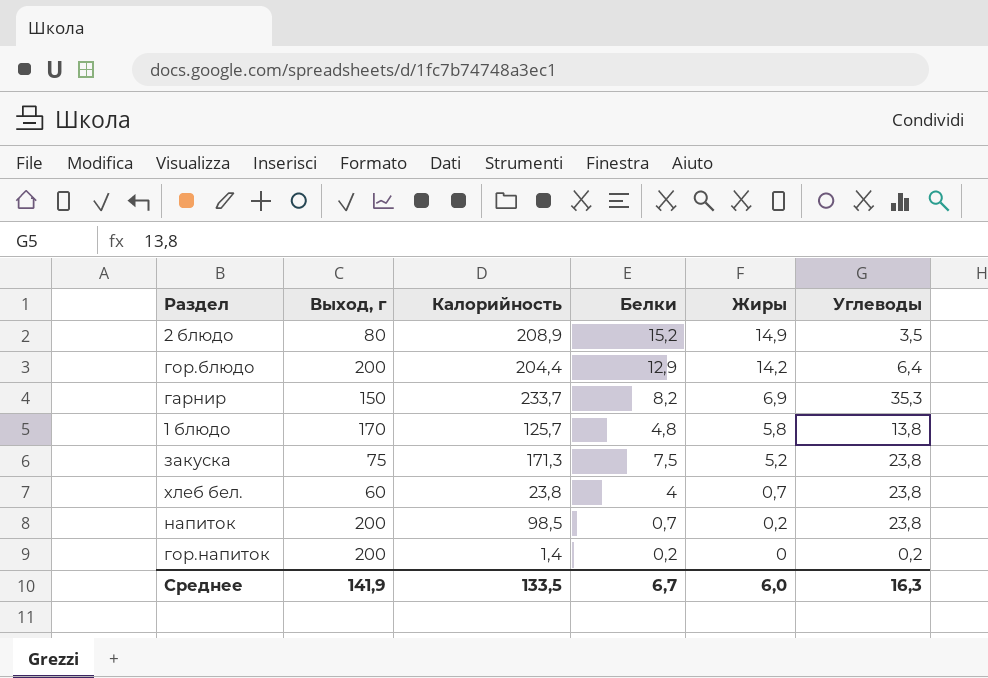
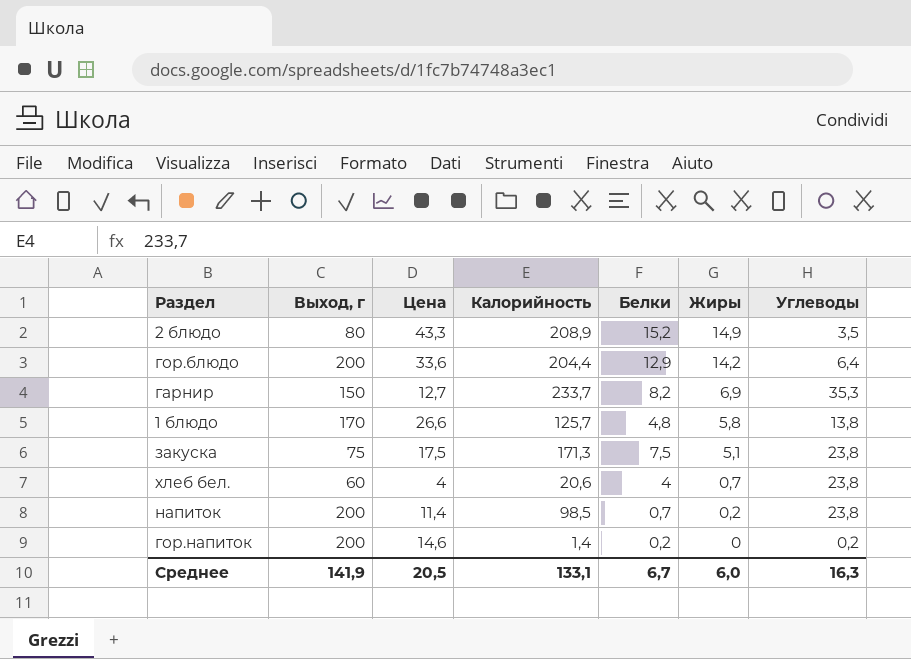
column Цена | position: none -> 3
закуска | Жиры: 5,2 -> 5,1
хлеб бел. | Калорийность: 23,8 -> 20,6
Среднее | Калорийность: 133,5 -> 133,1

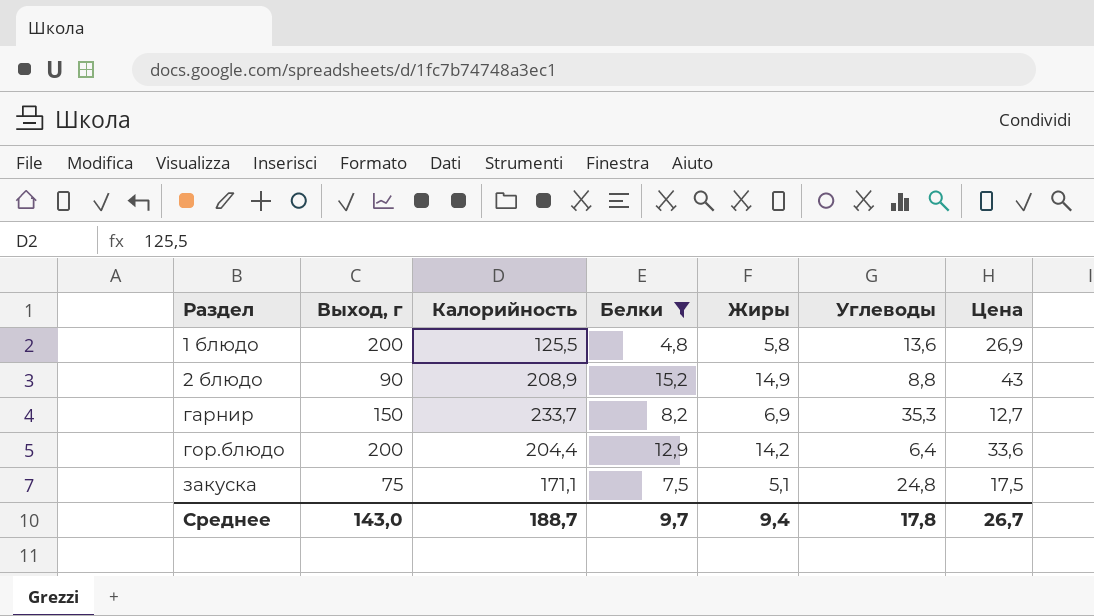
filter: none -> Белки >= 4,8
row order: Жиры descending -> Раздел ascending
column Цена | position: 3 -> 7
1 блюдо | Выход, г: 170 -> 200
1 блюдо | Калорийность: 125,7 -> 125,5
1 блюдо | Углеводы: 13,8 -> 13,6
1 блюдо | Цена: 26,6 -> 26,9
2 блюдо | Выход, г: 80 -> 90
2 блюдо | Углеводы: 3,5 -> 8,8
2 блюдо | Цена: 43,3 -> 43
закуска | Калорийность: 171,3 -> 171,1
закуска | Углеводы: 23,8 -> 24,8
Среднее | Выход, г: 141,9 -> 143,0
Среднее | Калорийность: 133,1 -> 188,7
Среднее | Белки: 6,7 -> 9,7
Среднее | Жиры: 6,0 -> 9,4
Среднее | Углеводы: 16,3 -> 17,8
Среднее | Цена: 20,5 -> 26,7

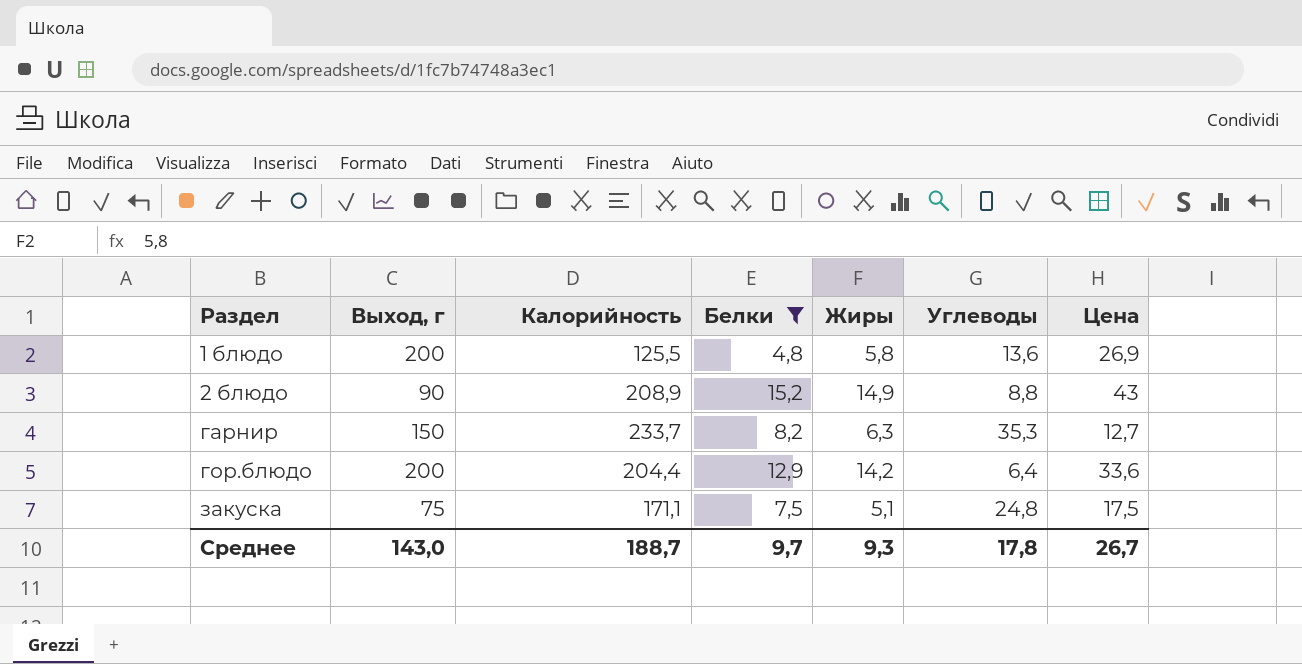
гарнир | Жиры: 6,9 -> 6,3
Среднее | Жиры: 9,4 -> 9,3

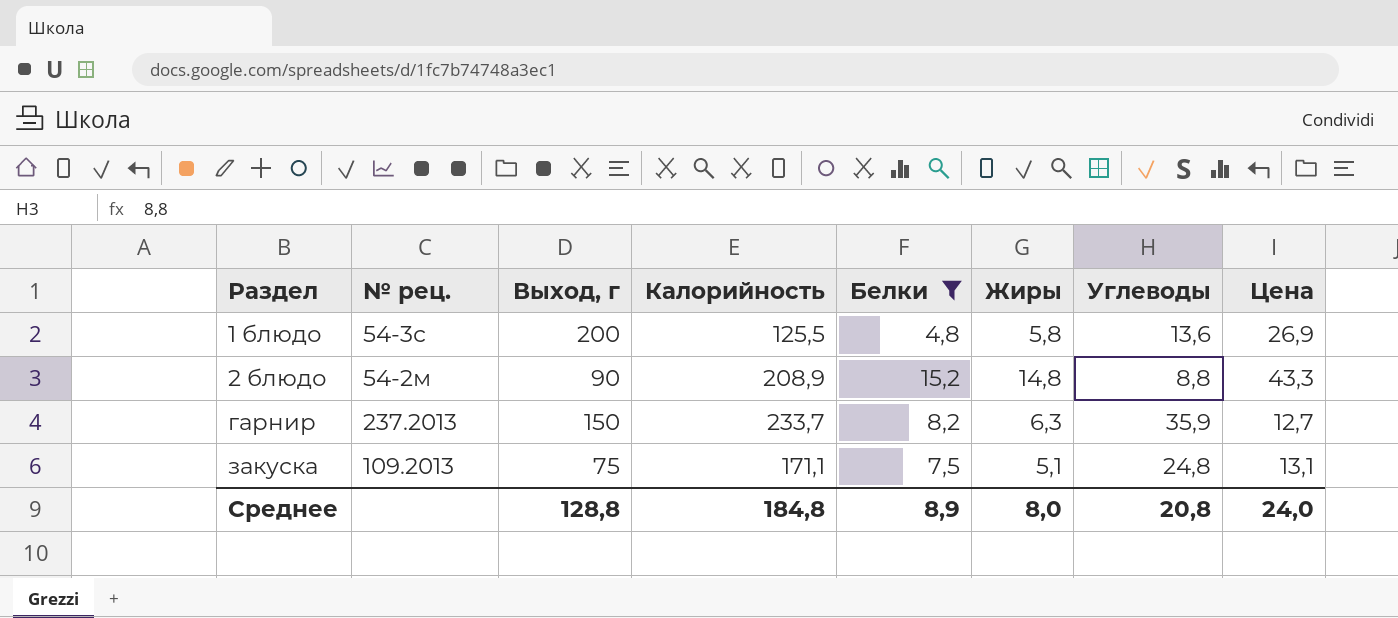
column № рец. | position: none -> 2
row гор.блюдо: 200 | 204,4 | 12,9 | 14,2 | 6,4 | 33,6 -> none
2 блюдо | Жиры: 14,9 -> 14,8
2 блюдо | Цена: 43 -> 43,3
гарнир | Углеводы: 35,3 -> 35,9
закуска | Цена: 17,5 -> 13,1
Среднее | Выход, г: 143,0 -> 128,8
Среднее | Калорийность: 188,7 -> 184,8
Среднее | Белки: 9,7 -> 8,9
Среднее | Жиры: 9,3 -> 8,0
Среднее | Углеводы: 17,8 -> 20,8
Среднее | Цена: 26,7 -> 24,0

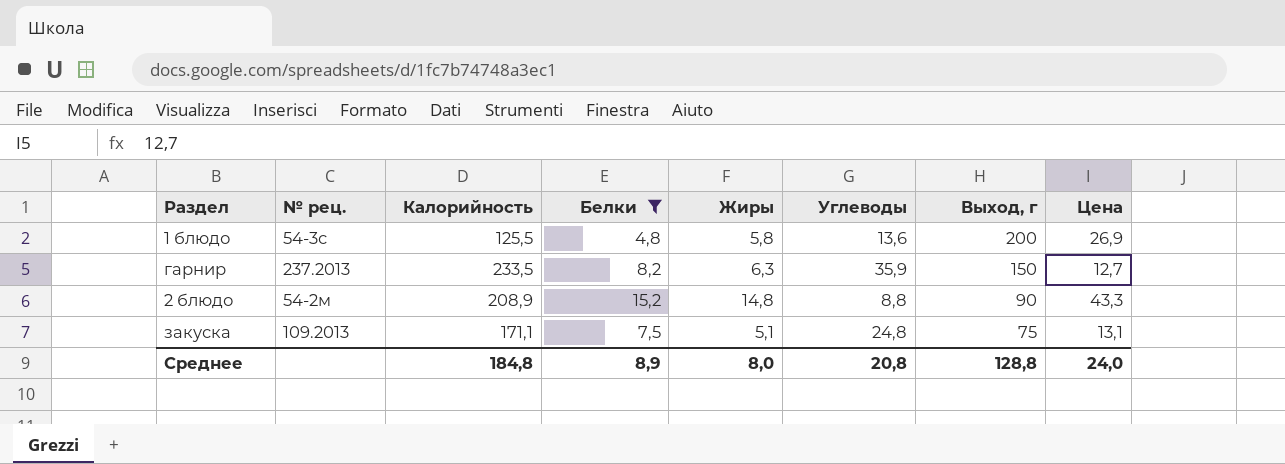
row order: Раздел ascending -> Выход, г descending
column Выход, г | position: 3 -> 7
гарнир | Калорийность: 233,7 -> 233,5

